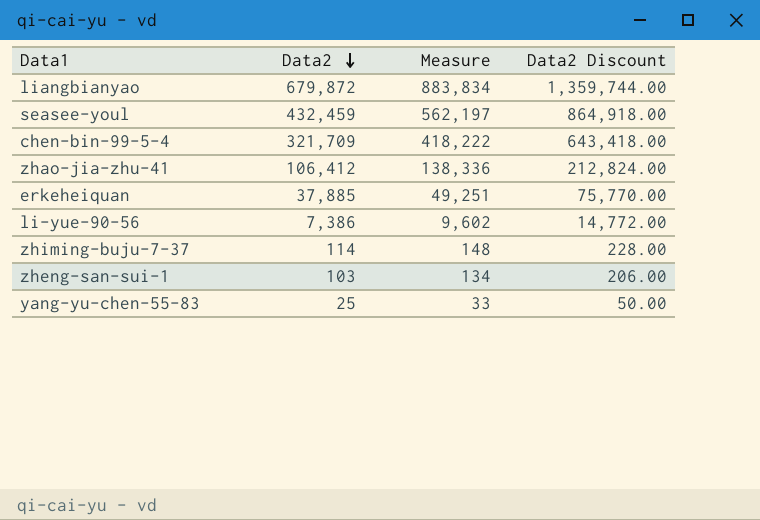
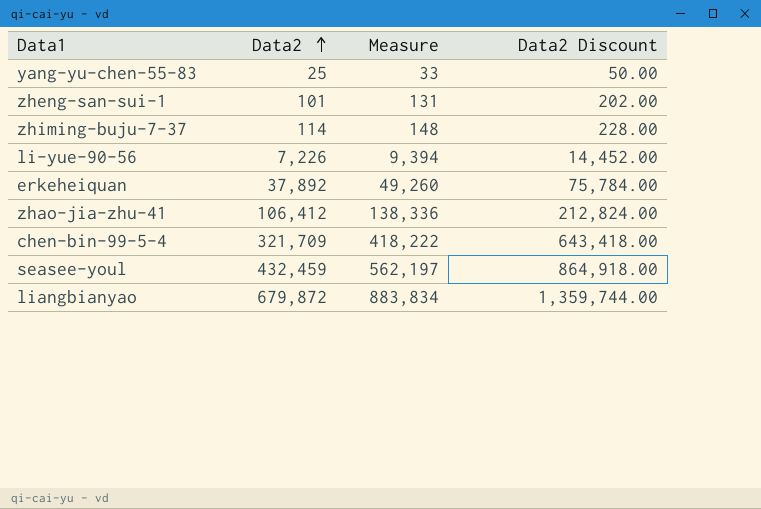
row order: Data2 descending -> Data2 ascending
zheng-san-sui-1 | Data2: 103 -> 101
zheng-san-sui-1 | Measure: 134 -> 131
zheng-san-sui-1 | Data2 Discount: 206.00 -> 202.00
li-yue-90-56 | Data2: 7,386 -> 7,226
li-yue-90-56 | Measure: 9,602 -> 9,394
li-yue-90-56 | Data2 Discount: 14,772.00 -> 14,452.00
erkeheiquan | Data2: 37,885 -> 37,892
erkeheiquan | Measure: 49,251 -> 49,260
erkeheiquan | Data2 Discount: 75,770.00 -> 75,784.00

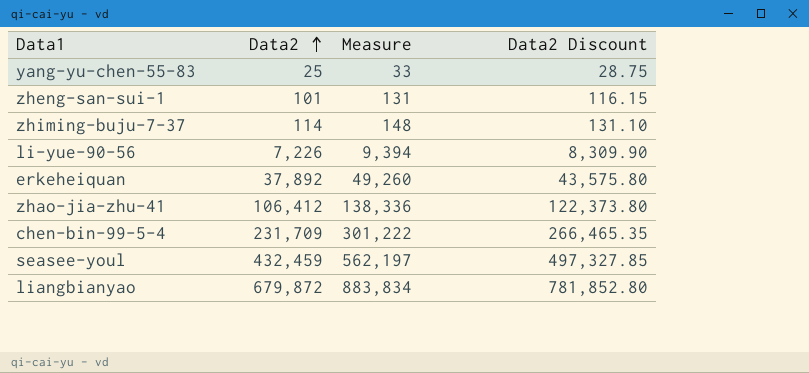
column Data2 Discount | formula: [Data2] * 2 -> [Data2] * 1.15
chen-bin-99-5-4 | Data2: 321,709 -> 231,709
chen-bin-99-5-4 | Measure: 418,222 -> 301,222

